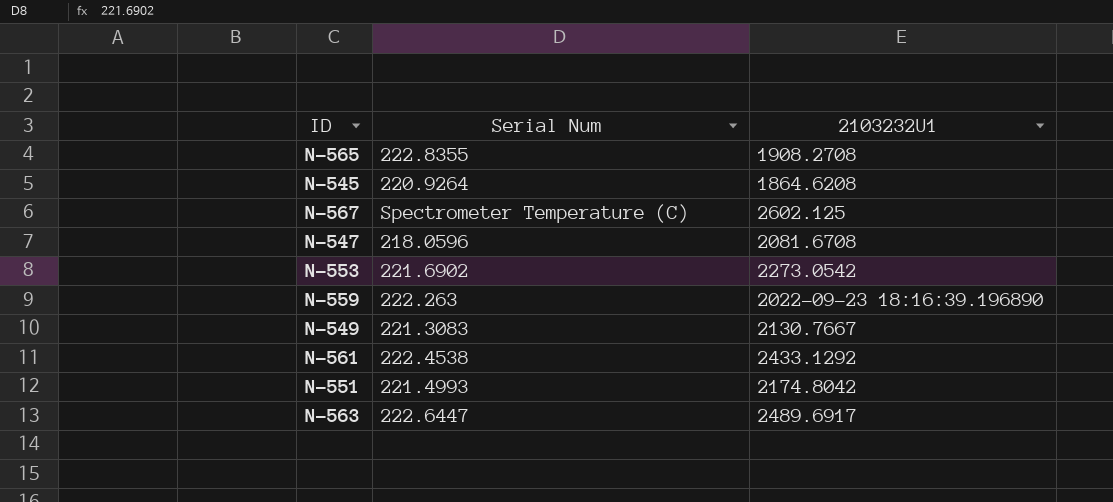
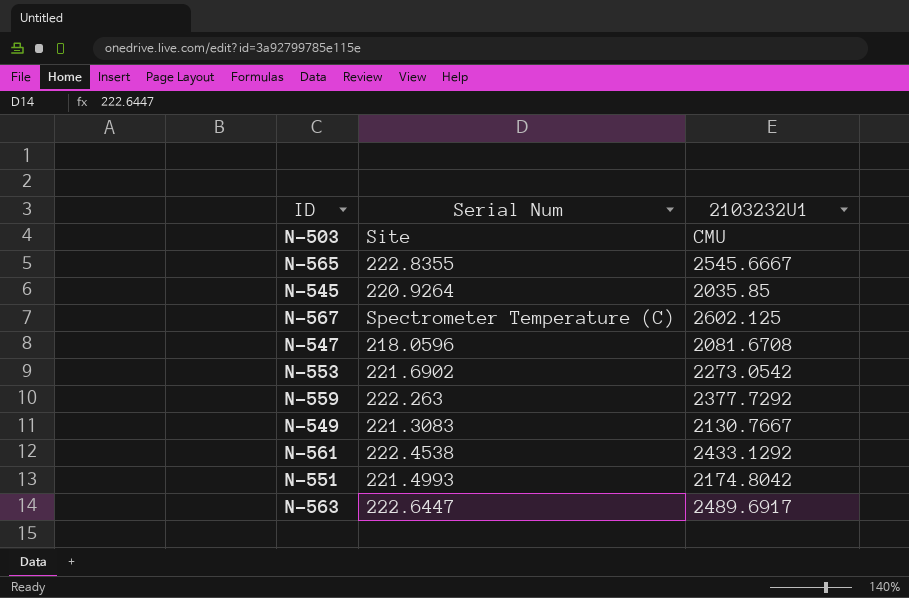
row N-503: none -> Site | CMU
N-565 | 2103232U1: 1908.2708 -> 2545.6667
N-545 | 2103232U1: 1864.6208 -> 2035.85
N-559 | 2103232U1: 2022-09-23 18:16:39.196890 -> 2377.7292

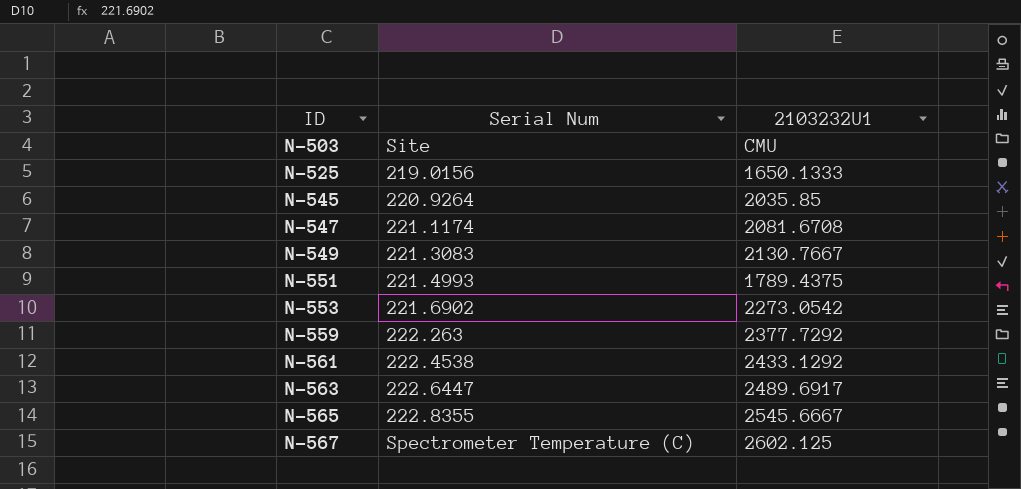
row order: none -> ID ascending
row N-525: none -> 219.0156 | 1650.1333
N-547 | Serial Num: 218.0596 -> 221.1174
N-551 | 2103232U1: 2174.8042 -> 1789.4375

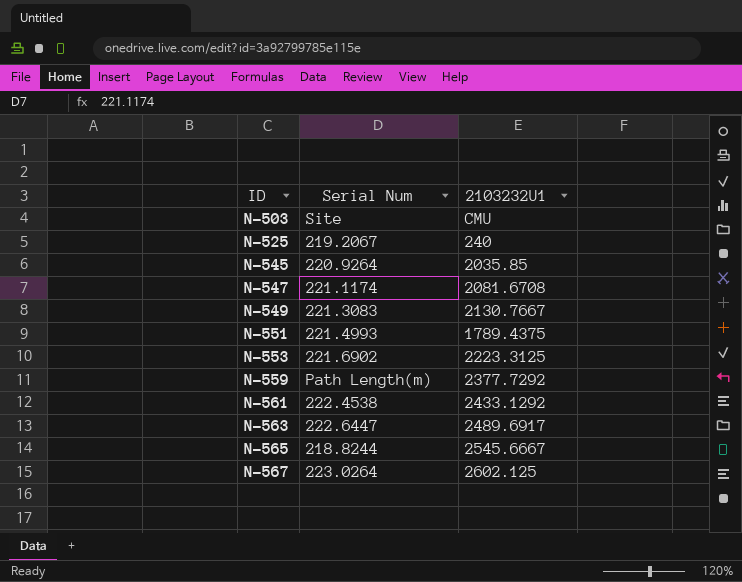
N-525 | Serial Num: 219.0156 -> 219.2067
N-525 | 2103232U1: 1650.1333 -> 240
N-553 | 2103232U1: 2273.0542 -> 2223.3125
N-559 | Serial Num: 222.263 -> Path Length(m)
N-565 | Serial Num: 222.8355 -> 218.8244
N-567 | Serial Num: Spectrometer Temperature (C) -> 223.0264

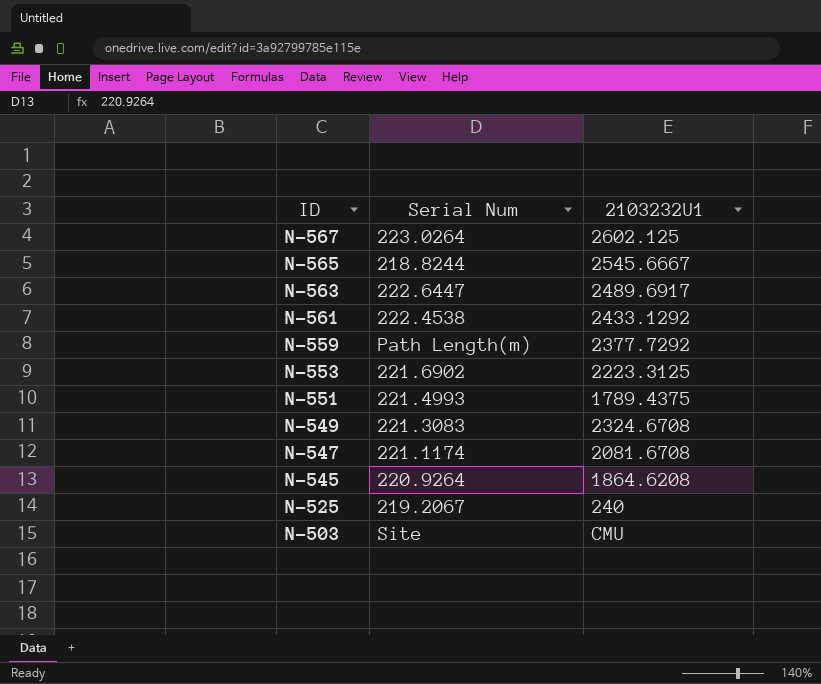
row order: ID ascending -> ID descending
N-549 | 2103232U1: 2130.7667 -> 2324.6708
N-545 | 2103232U1: 2035.85 -> 1864.6208

